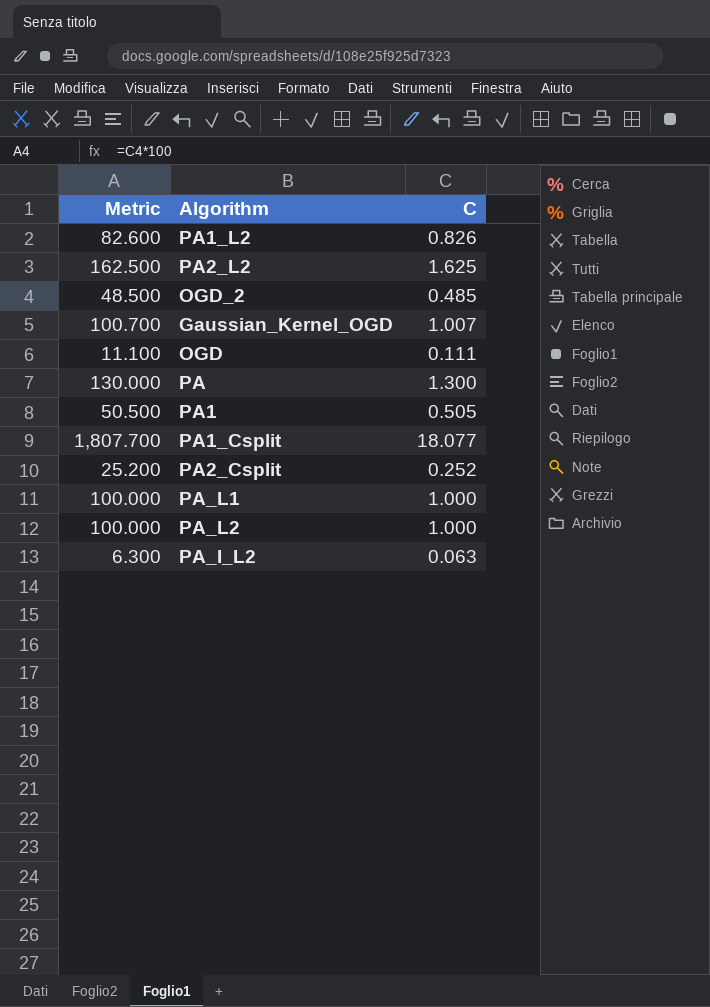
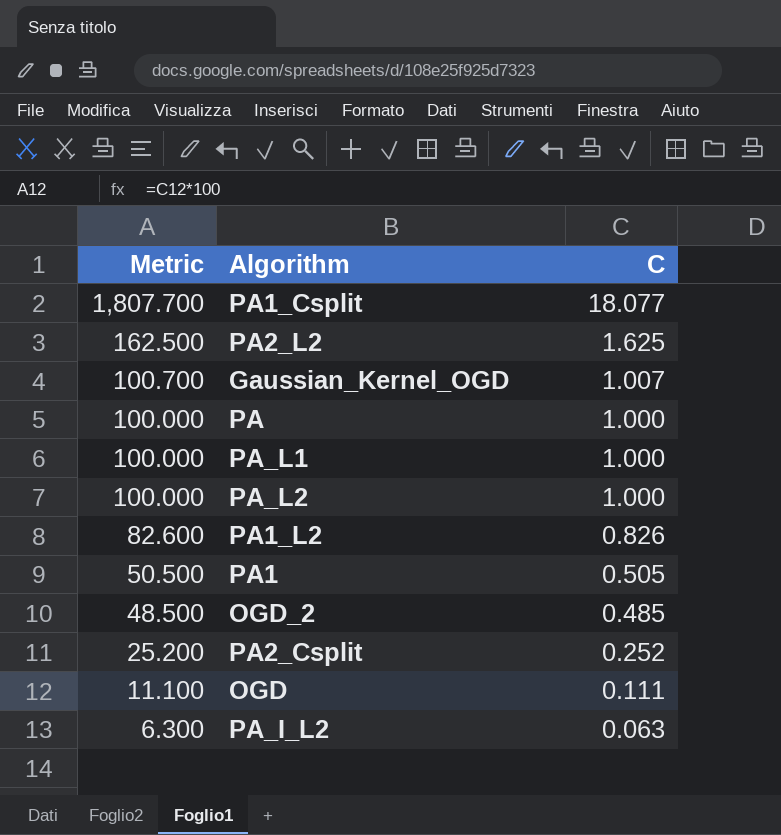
row order: none -> Metric descending
PA | Metric: 130.000 -> 100.000
PA | C: 1.300 -> 1.000

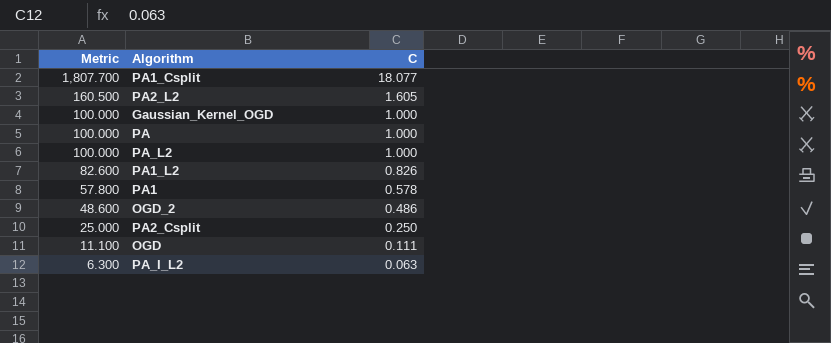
row PA_L1: 100.000 | 1.000 -> none
PA2_L2 | Metric: 162.500 -> 160.500
PA2_L2 | C: 1.625 -> 1.605
Gaussian_Kernel_OGD | Metric: 100.700 -> 100.000
Gaussian_Kernel_OGD | C: 1.007 -> 1.000
PA1 | Metric: 50.500 -> 57.800
PA1 | C: 0.505 -> 0.578
OGD_2 | Metric: 48.500 -> 48.600
OGD_2 | C: 0.485 -> 0.486
PA2_Csplit | Metric: 25.200 -> 25.000
PA2_Csplit | C: 0.252 -> 0.250

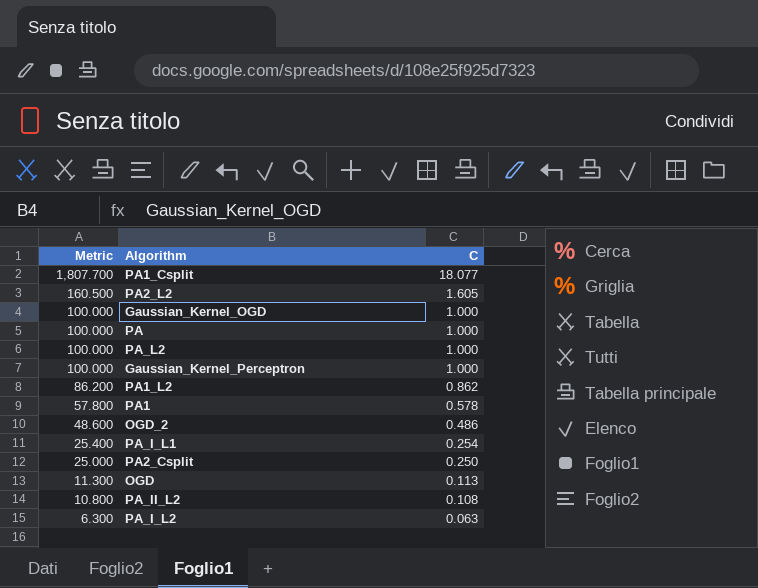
row Gaussian_Kernel_Perceptron: none -> 100.000 | 1.000
PA1_L2 | Metric: 82.600 -> 86.200
PA1_L2 | C: 0.826 -> 0.862
row PA_I_L1: none -> 25.400 | 0.254
OGD | Metric: 11.100 -> 11.300
OGD | C: 0.111 -> 0.113
row PA_II_L2: none -> 10.800 | 0.108

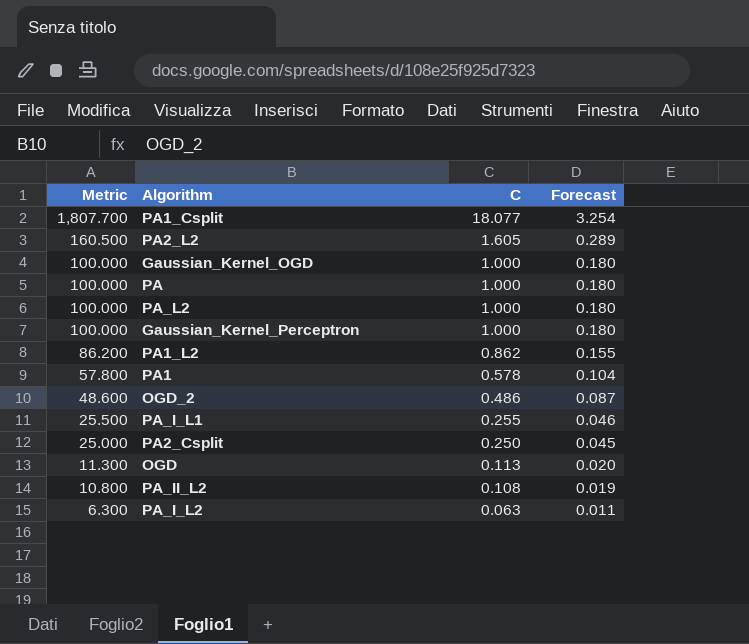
column Forecast | formula: none -> [C] * 0.18
PA_I_L1 | Metric: 25.400 -> 25.500
PA_I_L1 | C: 0.254 -> 0.255

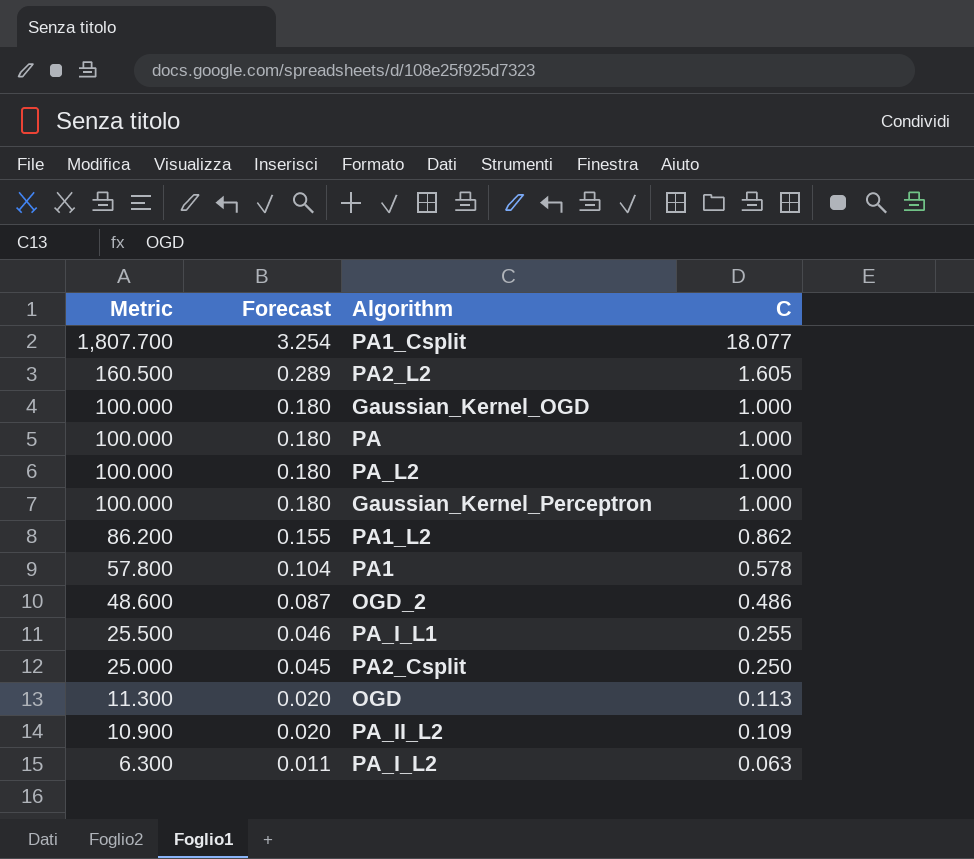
column Forecast | position: 4 -> 2
PA_II_L2 | Metric: 10.800 -> 10.900
PA_II_L2 | Forecast: 0.019 -> 0.020
PA_II_L2 | C: 0.108 -> 0.109

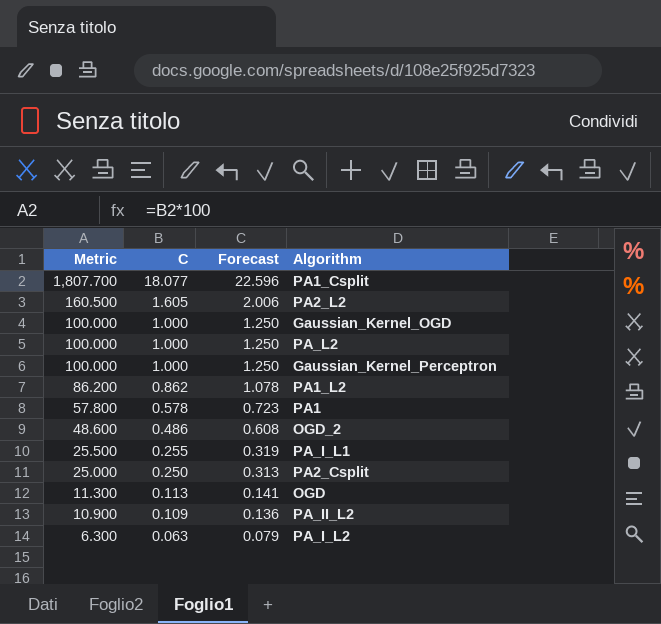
column C | position: 4 -> 2
column Forecast | formula: [C] * 0.18 -> [C] * 1.25
row PA: 100.000 | 0.180 | 1.000 -> none

